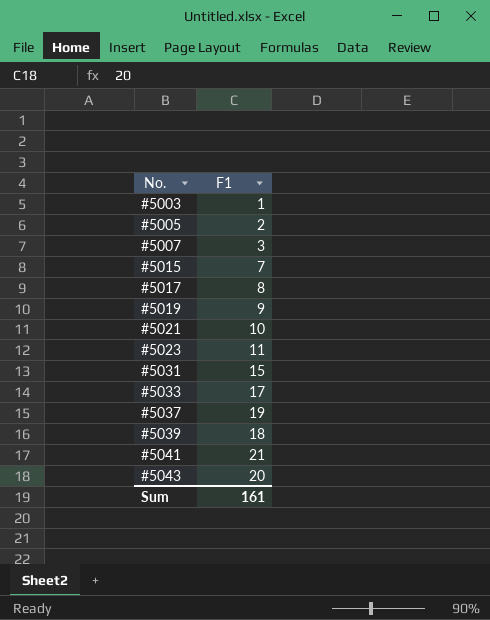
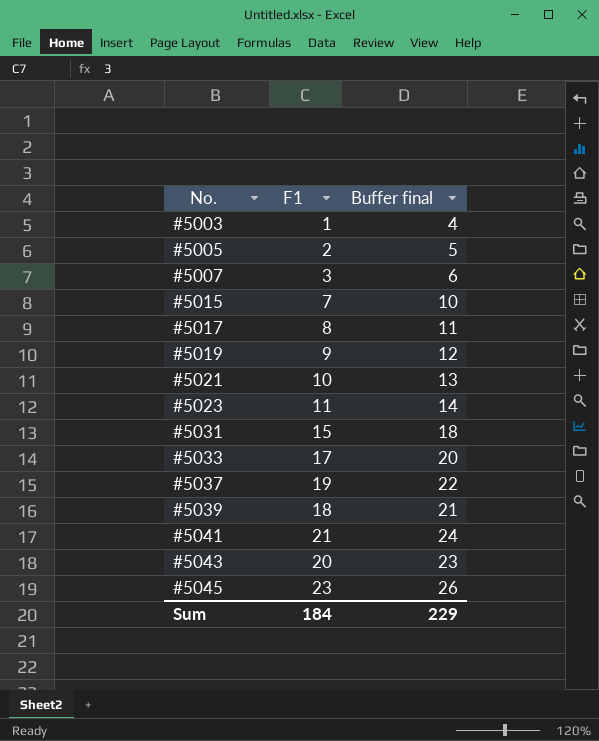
column Buffer final | formula: none -> [F1] + 3
row #5045: none -> 23 | 26
Sum | F1: 161 -> 184

